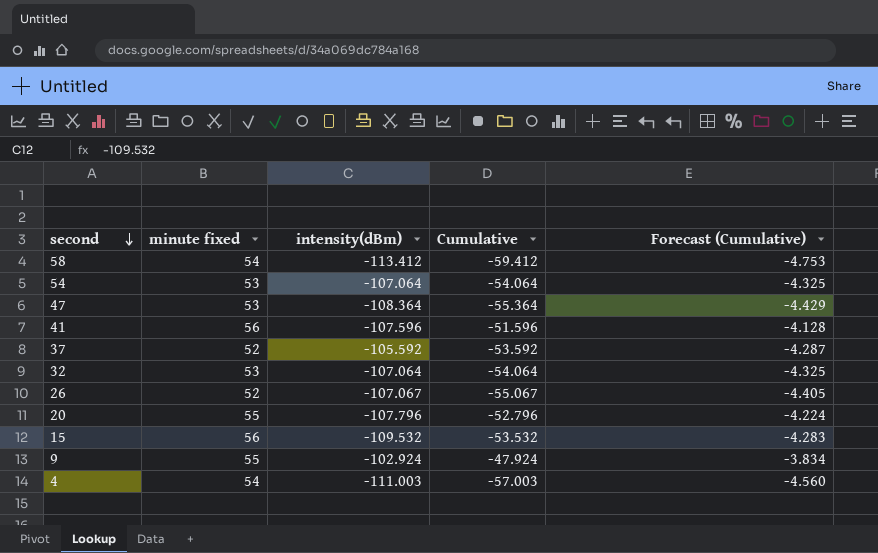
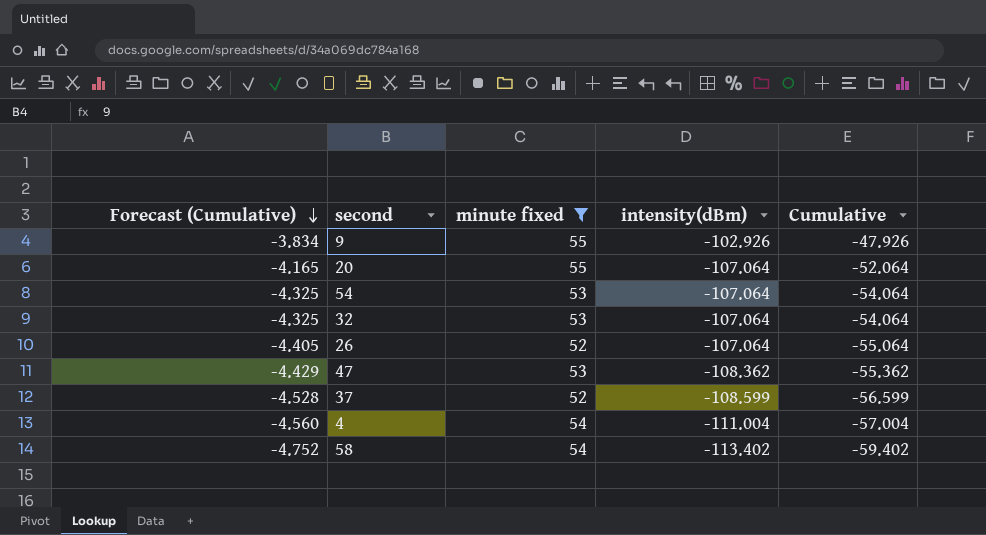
filter: none -> minute fixed != 56
row order: second descending -> Forecast (Cumulative) descending
column Forecast (Cumulative) | position: 5 -> 1
9 | intensity(dBm): -102.924 -> -102.926
9 | Cumulative: -47.924 -> -47.926
20 | Forecast (Cumulative): -4.224 -> -4.165
20 | intensity(dBm): -107.796 -> -107.064
20 | Cumulative: -52.796 -> -52.064
26 | intensity(dBm): -107.067 -> -107.064
26 | Cumulative: -55.067 -> -55.064
47 | intensity(dBm): -108.364 -> -108.362
47 | Cumulative: -55.364 -> -55.362
37 | Forecast (Cumulative): -4.287 -> -4.528
37 | intensity(dBm): -105.592 -> -108.599
37 | Cumulative: -53.592 -> -56.599
4 | intensity(dBm): -111.003 -> -111.004
4 | Cumulative: -57.003 -> -57.004
58 | Forecast (Cumulative): -4.753 -> -4.752
58 | intensity(dBm): -113.412 -> -113.402
58 | Cumulative: -59.412 -> -59.402

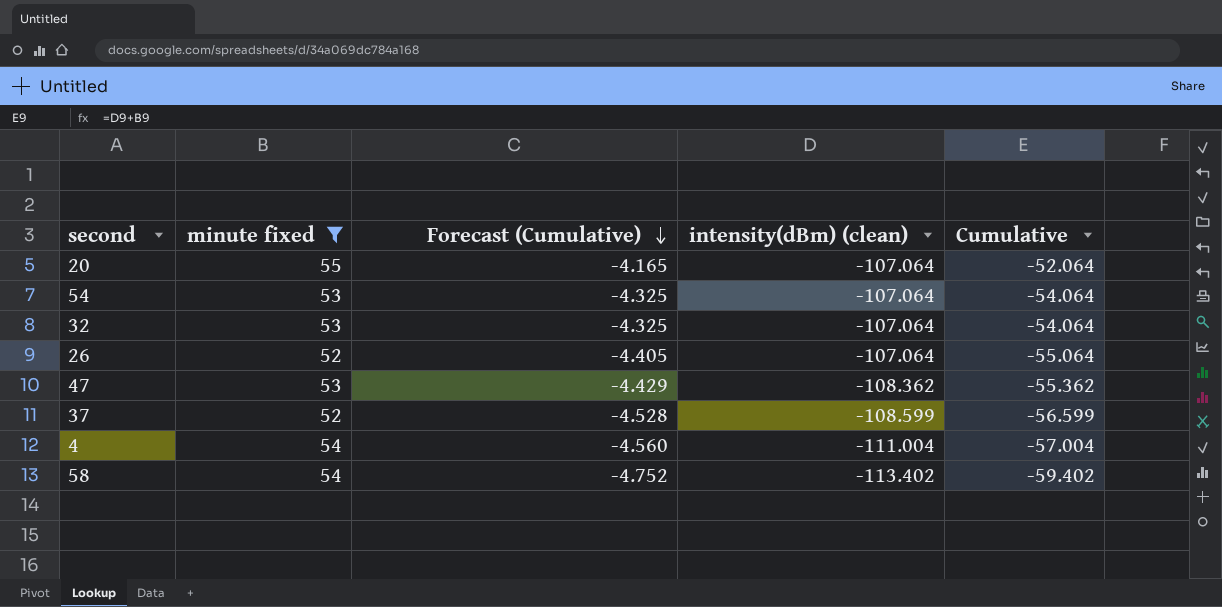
column Forecast (Cumulative) | position: 1 -> 3
column name: intensity(dBm) -> intensity(dBm) (clean)
row 9: -3.834 | 55 | -102.926 | -47.926 -> none

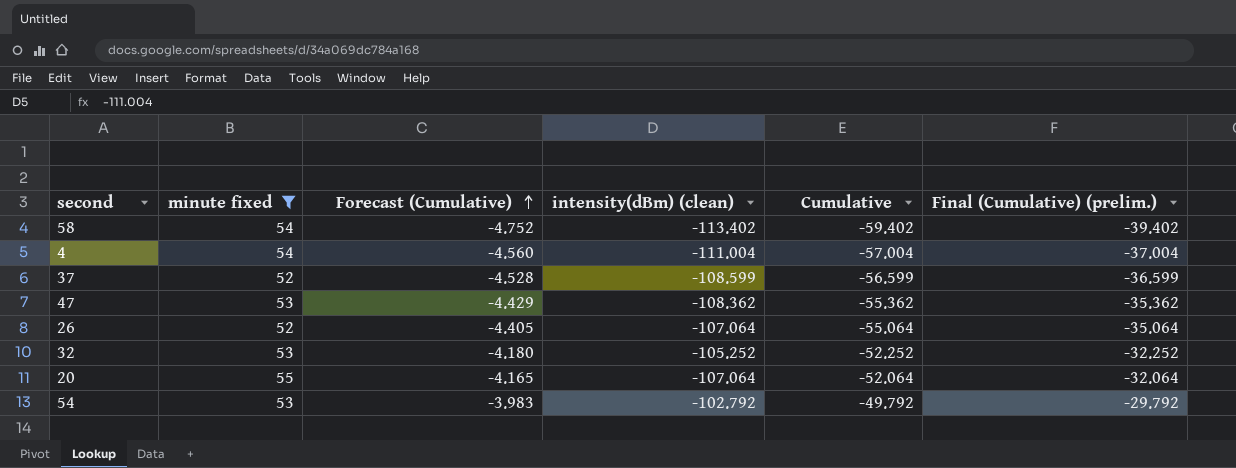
row order: Forecast (Cumulative) descending -> Forecast (Cumulative) ascending
column Final (Cumulative) (prelim.) | formula: none -> [Cumulative] + 20
32 | Forecast (Cumulative): -4.325 -> -4.180
32 | intensity(dBm) (clean): -107.064 -> -105.252
32 | Cumulative: -54.064 -> -52.252
54 | Forecast (Cumulative): -4.325 -> -3.983
54 | intensity(dBm) (clean): -107.064 -> -102.792
54 | Cumulative: -54.064 -> -49.792

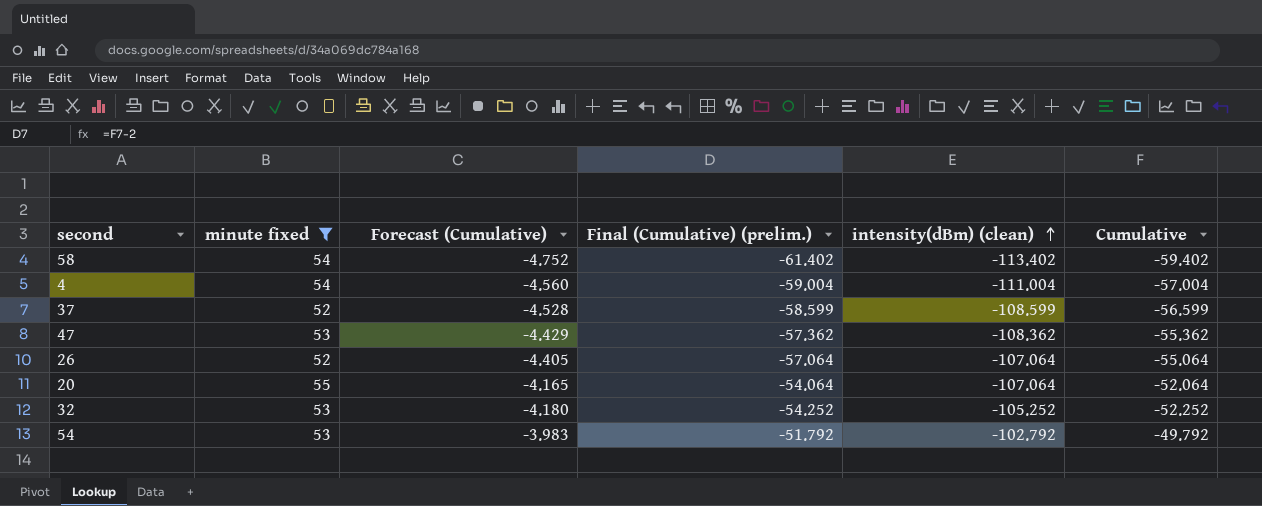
row order: Forecast (Cumulative) ascending -> intensity(dBm) (clean) ascending
column Final (Cumulative) (prelim.) | formula: [Cumulative] + 20 -> [Cumulative] - 2
column Final (Cumulative) (prelim.) | position: 6 -> 4

